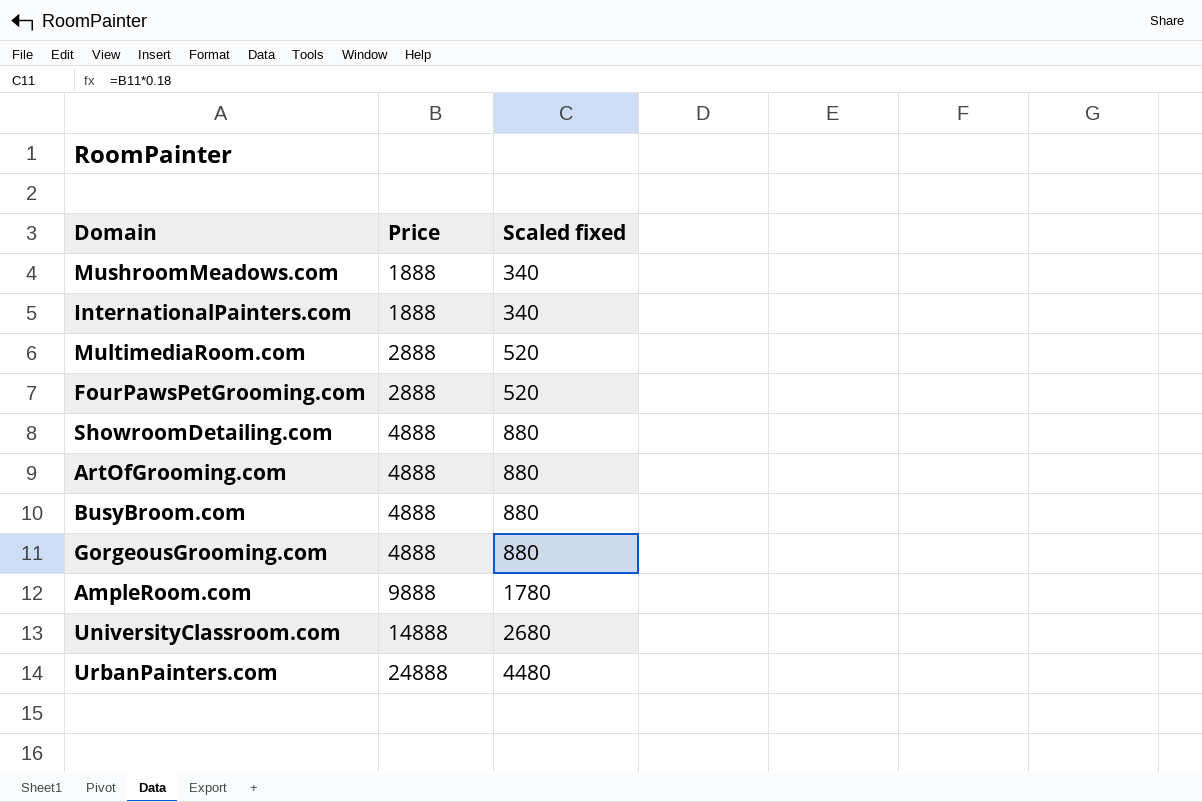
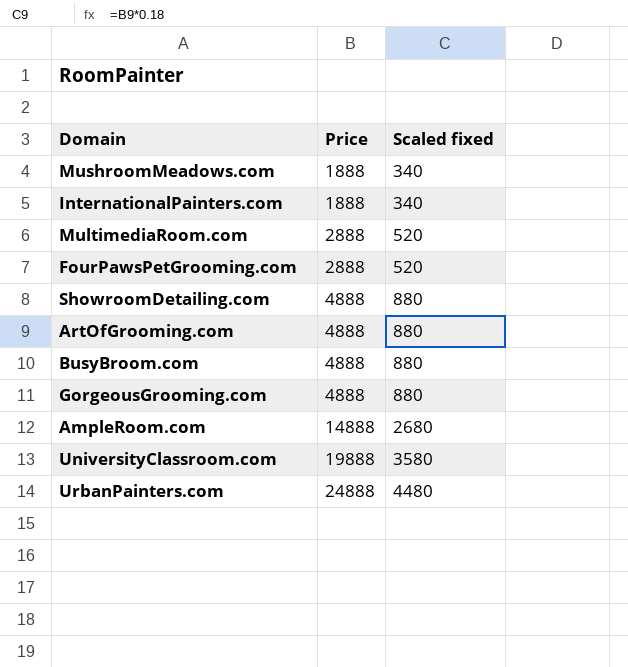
AmpleRoom.com | Price: 9888 -> 14888
AmpleRoom.com | Scaled fixed: 1780 -> 2680
UniversityClassroom.com | Price: 14888 -> 19888
UniversityClassroom.com | Scaled fixed: 2680 -> 3580

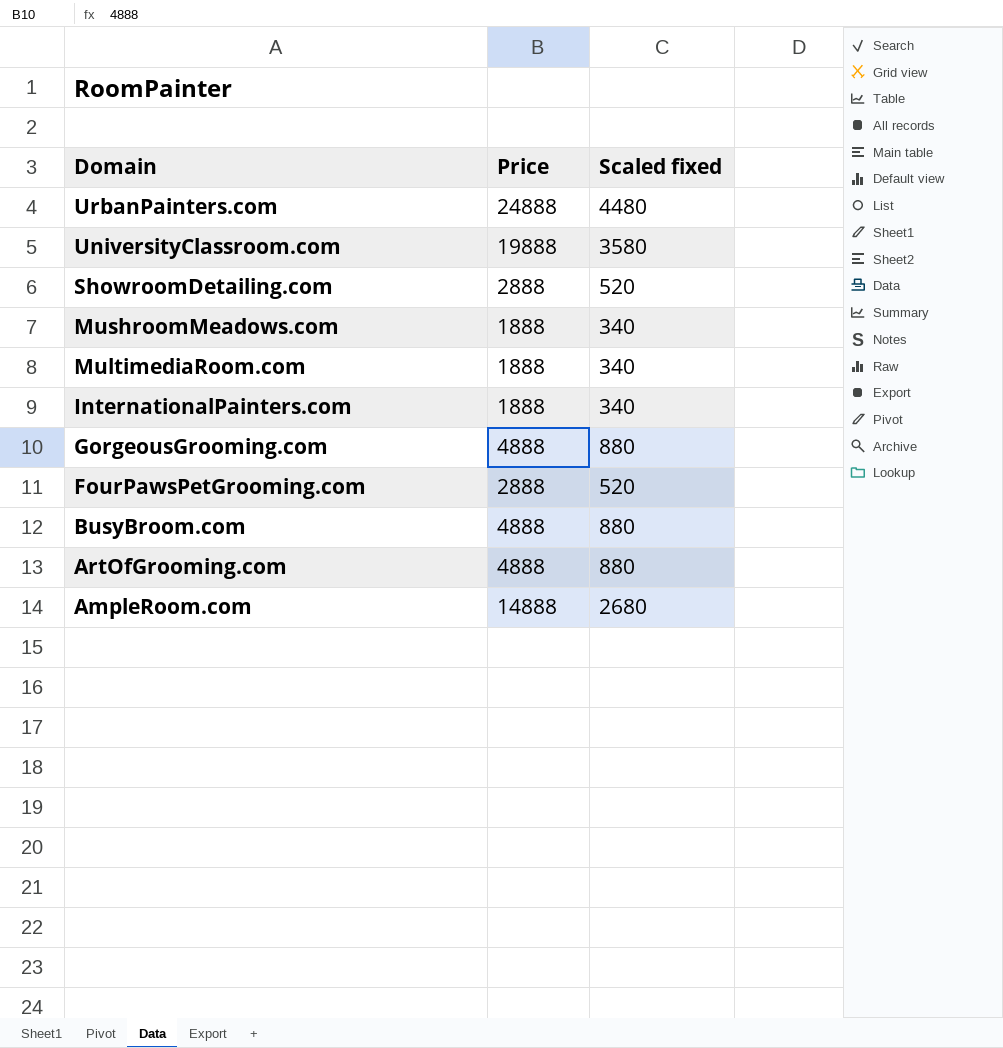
row order: Price ascending -> Domain descending
ShowroomDetailing.com | Price: 4888 -> 2888
ShowroomDetailing.com | Scaled fixed: 880 -> 520
MultimediaRoom.com | Price: 2888 -> 1888
MultimediaRoom.com | Scaled fixed: 520 -> 340

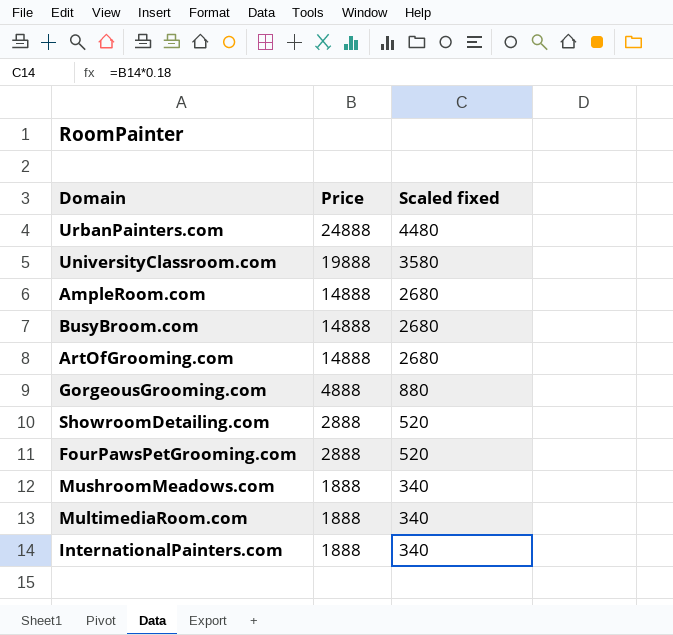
row order: Domain descending -> Price descending
BusyBroom.com | Price: 4888 -> 14888
BusyBroom.com | Scaled fixed: 880 -> 2680
ArtOfGrooming.com | Price: 4888 -> 14888
ArtOfGrooming.com | Scaled fixed: 880 -> 2680

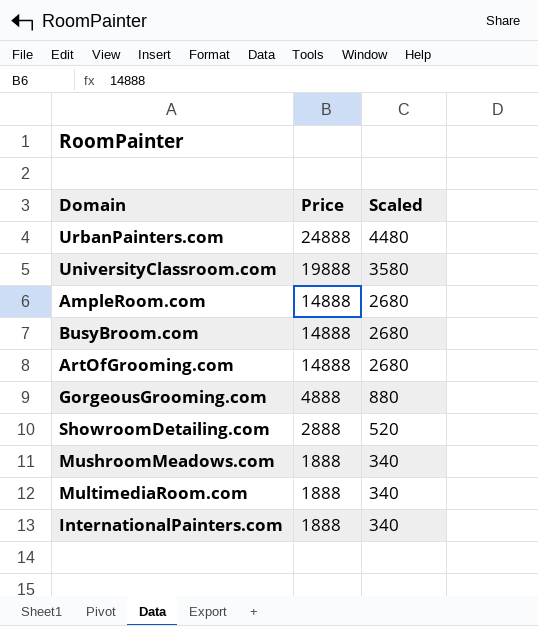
column name: Scaled fixed -> Scaled
row FourPawsPetGrooming.com: 2888 | 520 -> none

